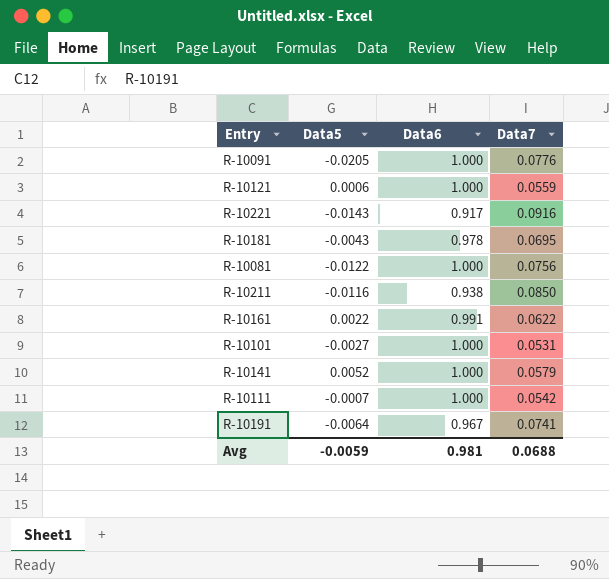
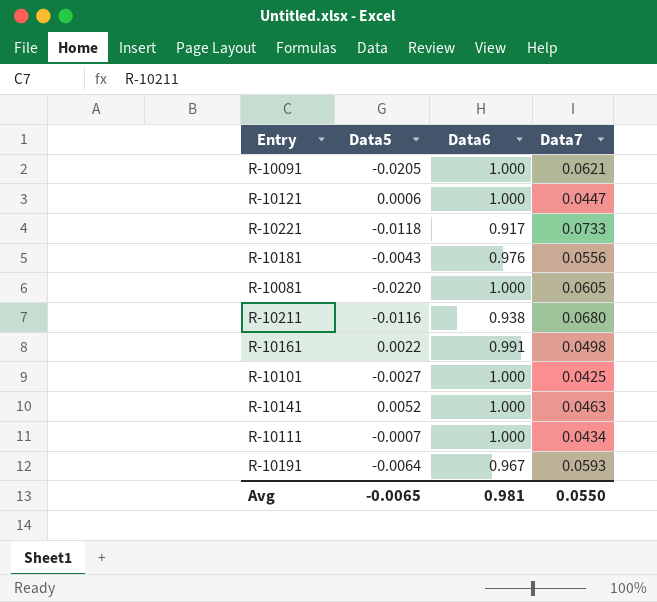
R-10091 | Data7: 0.0776 -> 0.0621
R-10121 | Data7: 0.0559 -> 0.0447
R-10221 | Data5: -0.0143 -> -0.0118
R-10221 | Data7: 0.0916 -> 0.0733
R-10181 | Data6: 0.978 -> 0.976
R-10181 | Data7: 0.0695 -> 0.0556
R-10081 | Data5: -0.0122 -> -0.0220
R-10081 | Data7: 0.0756 -> 0.0605
R-10211 | Data7: 0.0850 -> 0.0680
R-10161 | Data7: 0.0622 -> 0.0498
R-10101 | Data7: 0.0531 -> 0.0425
R-10141 | Data7: 0.0579 -> 0.0463
R-10111 | Data7: 0.0542 -> 0.0434
R-10191 | Data7: 0.0741 -> 0.0593
Avg | Data5: -0.0059 -> -0.0065
Avg | Data7: 0.0688 -> 0.0550

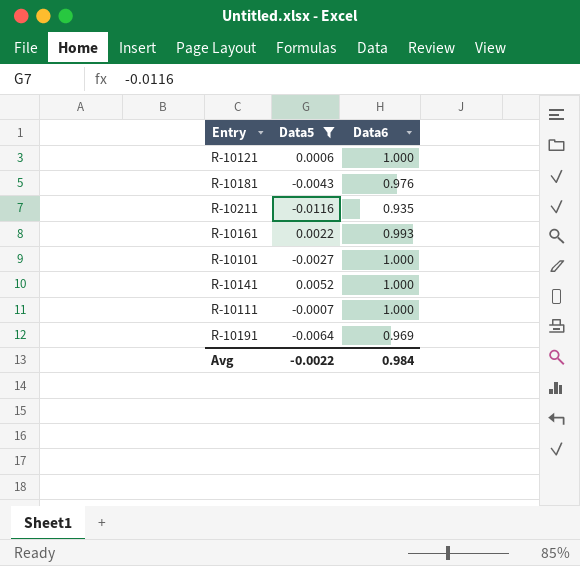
filter: none -> Data5 >= -0.0116
column Data7 | position: 4 -> none
R-10211 | Data6: 0.938 -> 0.935
R-10161 | Data6: 0.991 -> 0.993
R-10191 | Data6: 0.967 -> 0.969
Avg | Data5: -0.0065 -> -0.0022
Avg | Data6: 0.981 -> 0.984

